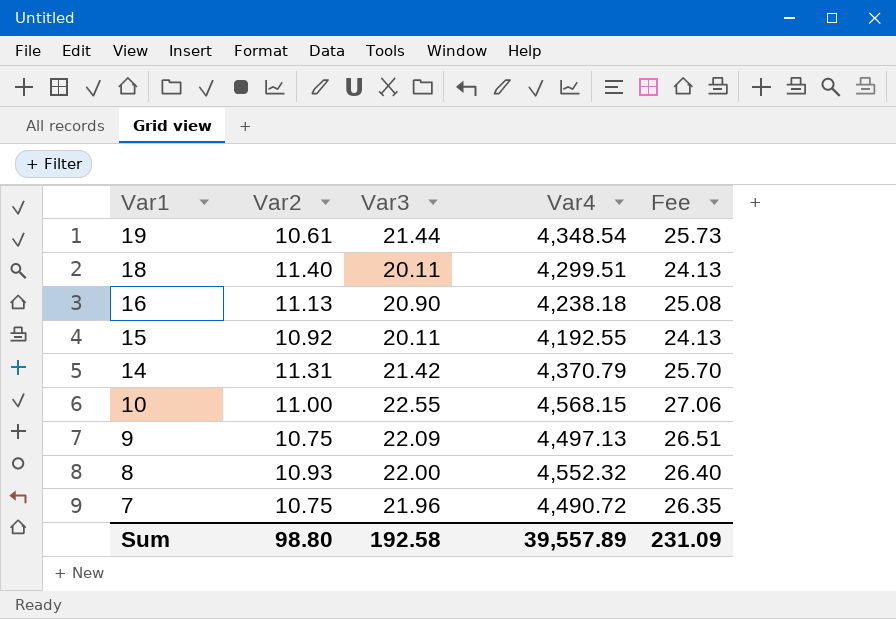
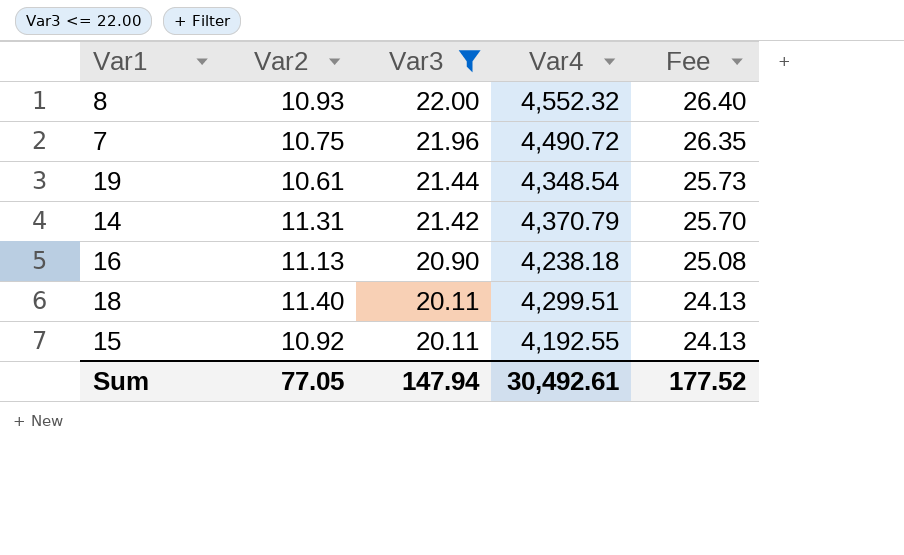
filter: none -> Var3 <= 22.00
row order: Var1 descending -> Var3 descending
Sum | Var2: 98.80 -> 77.05
Sum | Var3: 192.58 -> 147.94
Sum | Var4: 39,557.89 -> 30,492.61
Sum | Fee: 231.09 -> 177.52

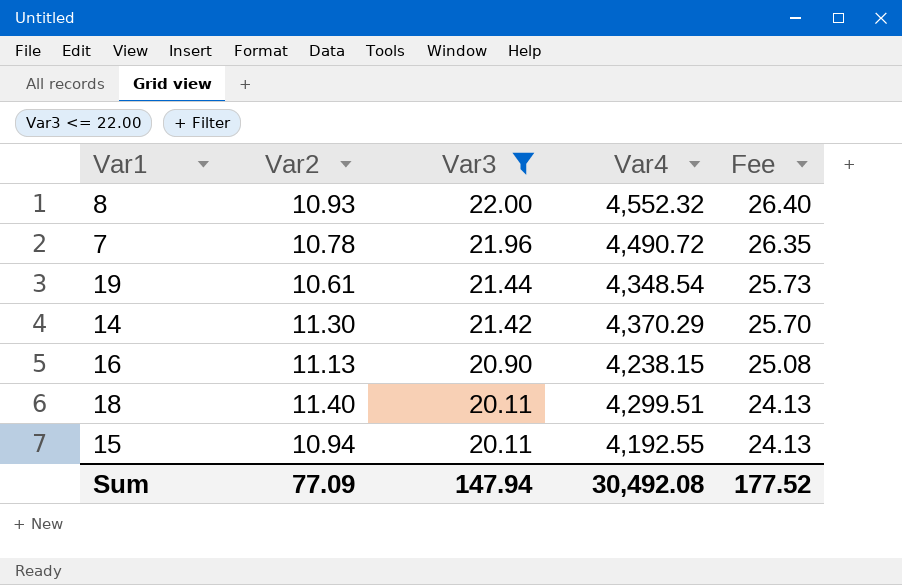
7 | Var2: 10.75 -> 10.78
14 | Var2: 11.31 -> 11.30
14 | Var4: 4,370.79 -> 4,370.29
16 | Var4: 4,238.18 -> 4,238.15
15 | Var2: 10.92 -> 10.94
Sum | Var2: 77.05 -> 77.09
Sum | Var4: 30,492.61 -> 30,492.08

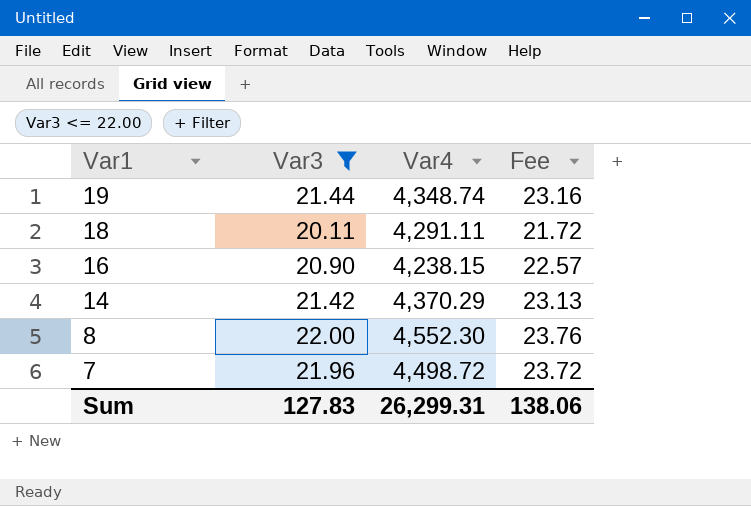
row order: Var3 descending -> Var1 descending
column Var2 | position: 2 -> none
column Fee | formula: [Var3] * 1.2 -> [Var3] * 1.08
row 15: 10.94 | 20.11 | 4,192.55 | 24.13 -> none
19 | Var4: 4,348.54 -> 4,348.74
18 | Var4: 4,299.51 -> 4,291.11
8 | Var4: 4,552.32 -> 4,552.30
7 | Var4: 4,490.72 -> 4,498.72
Sum | Var3: 147.94 -> 127.83
Sum | Var4: 30,492.08 -> 26,299.31
Sum | Fee: 177.52 -> 138.06

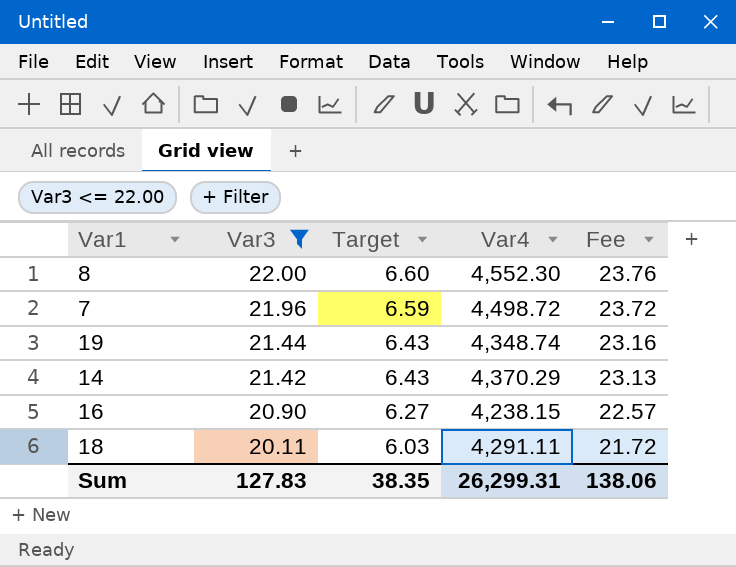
row order: Var1 descending -> Var3 descending
column Target | formula: none -> [Var3] * 0.3

